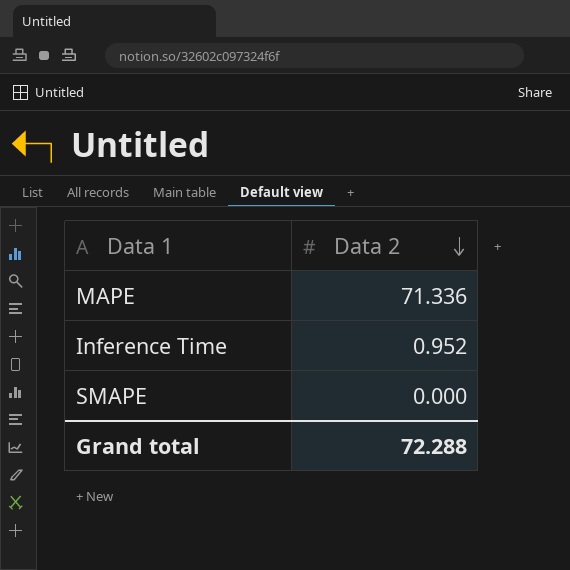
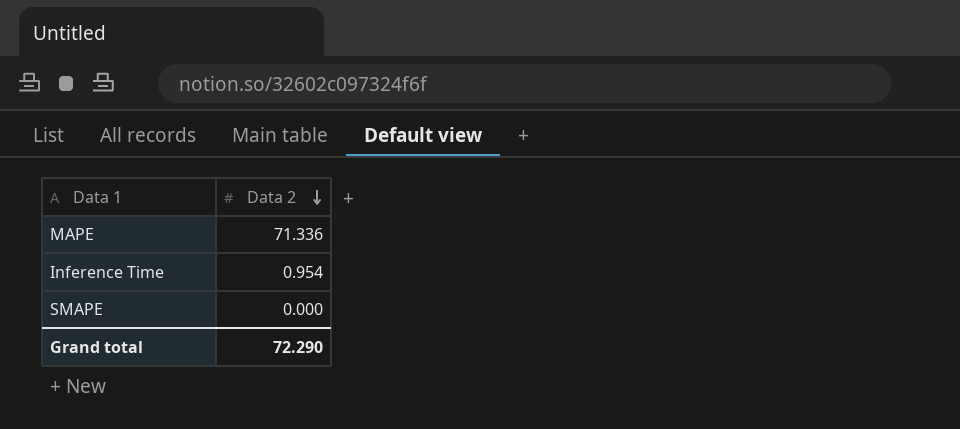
Inference Time | Data 2: 0.952 -> 0.954
Grand total | Data 2: 72.288 -> 72.290

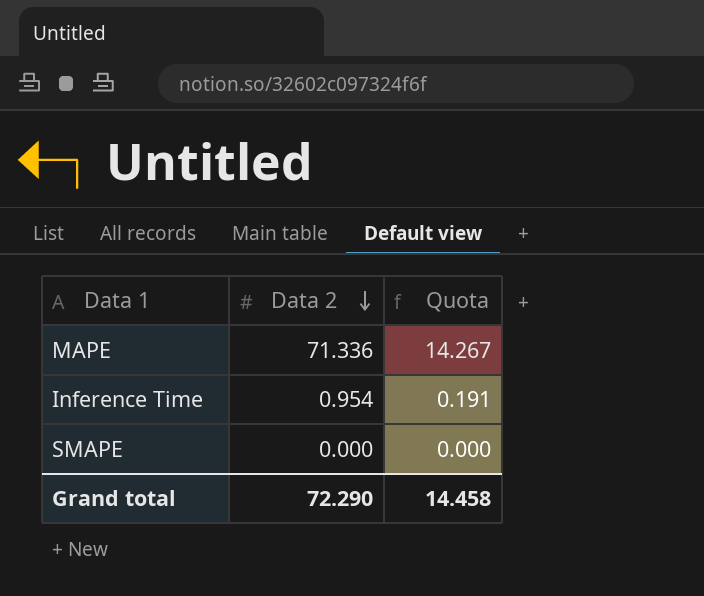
column Quota | formula: none -> [Data 2] * 0.2

